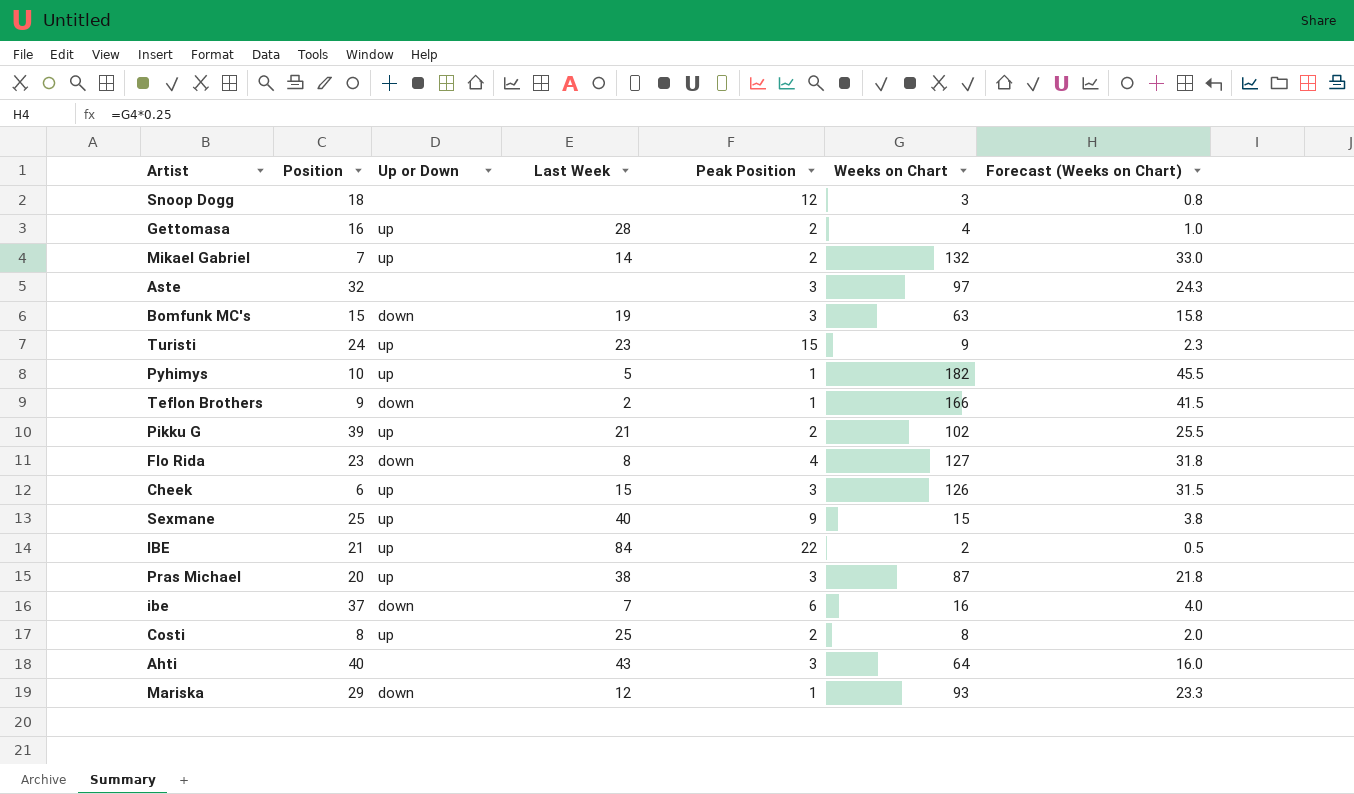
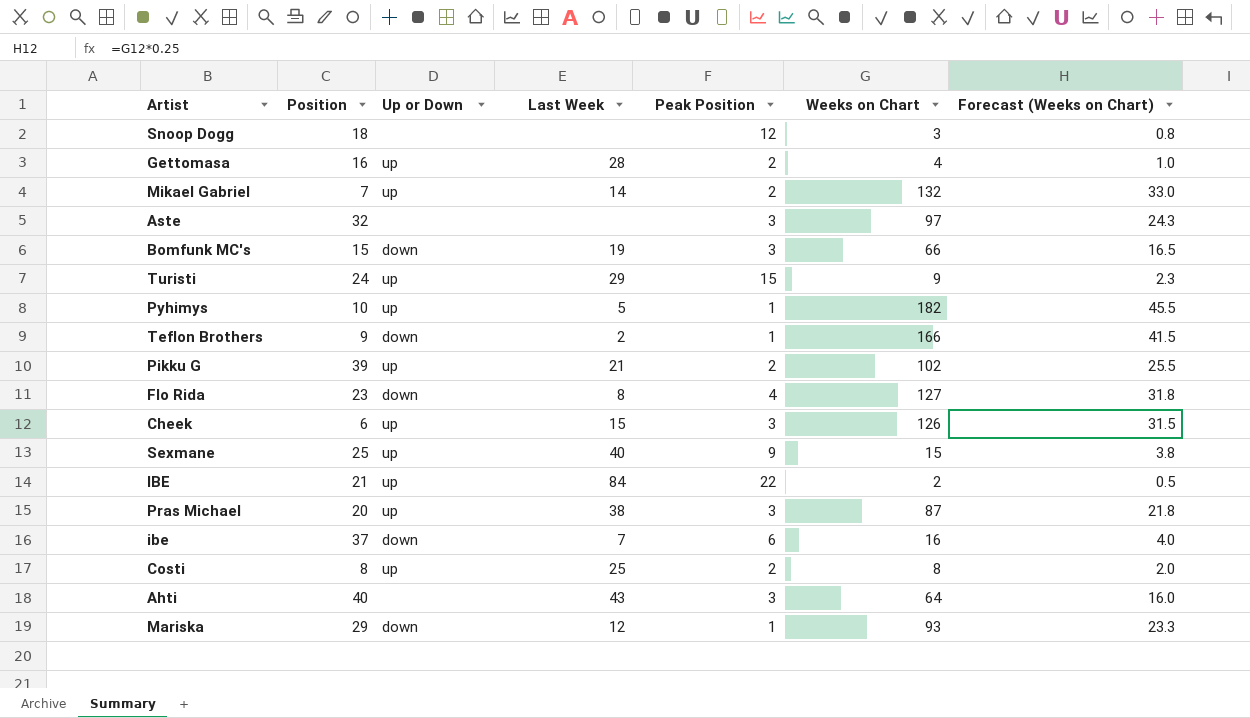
Bomfunk MC's | Weeks on Chart: 63 -> 66
Bomfunk MC's | Forecast (Weeks on Chart): 15.8 -> 16.5
Turisti | Last Week: 23 -> 29

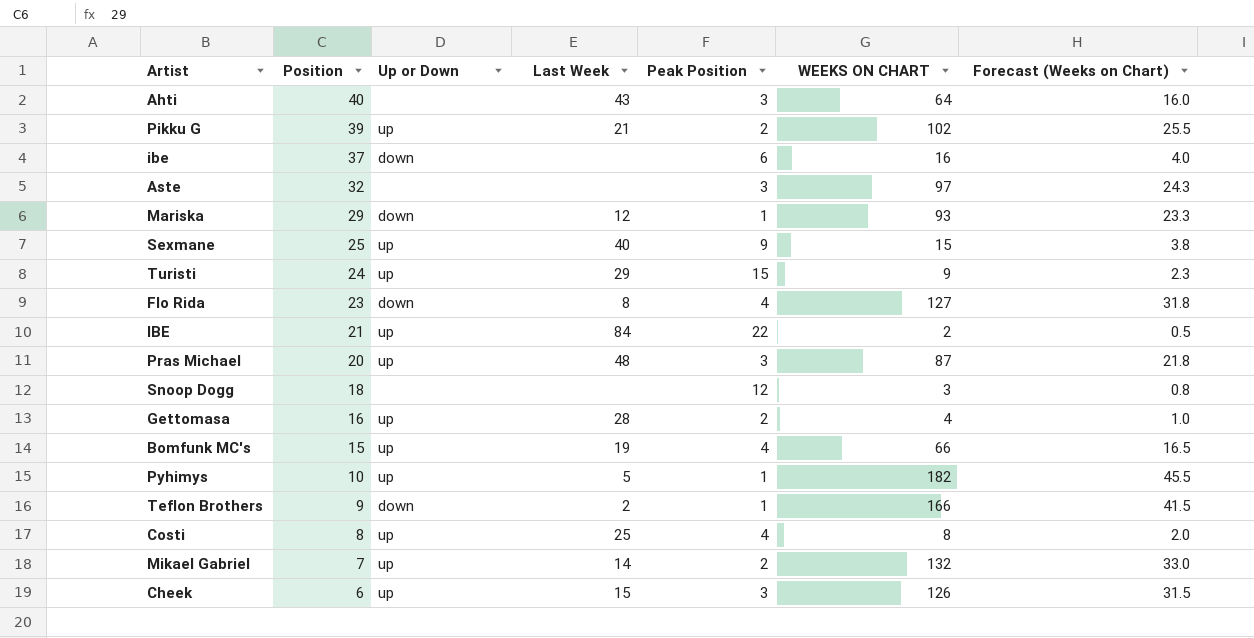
row order: none -> Position descending
column name: Weeks on Chart -> WEEKS ON CHART
ibe | Last Week: 7 -> none
Pras Michael | Last Week: 38 -> 48
Bomfunk MC's | Up or Down: down -> up
Bomfunk MC's | Peak Position: 3 -> 4
Costi | Peak Position: 2 -> 4

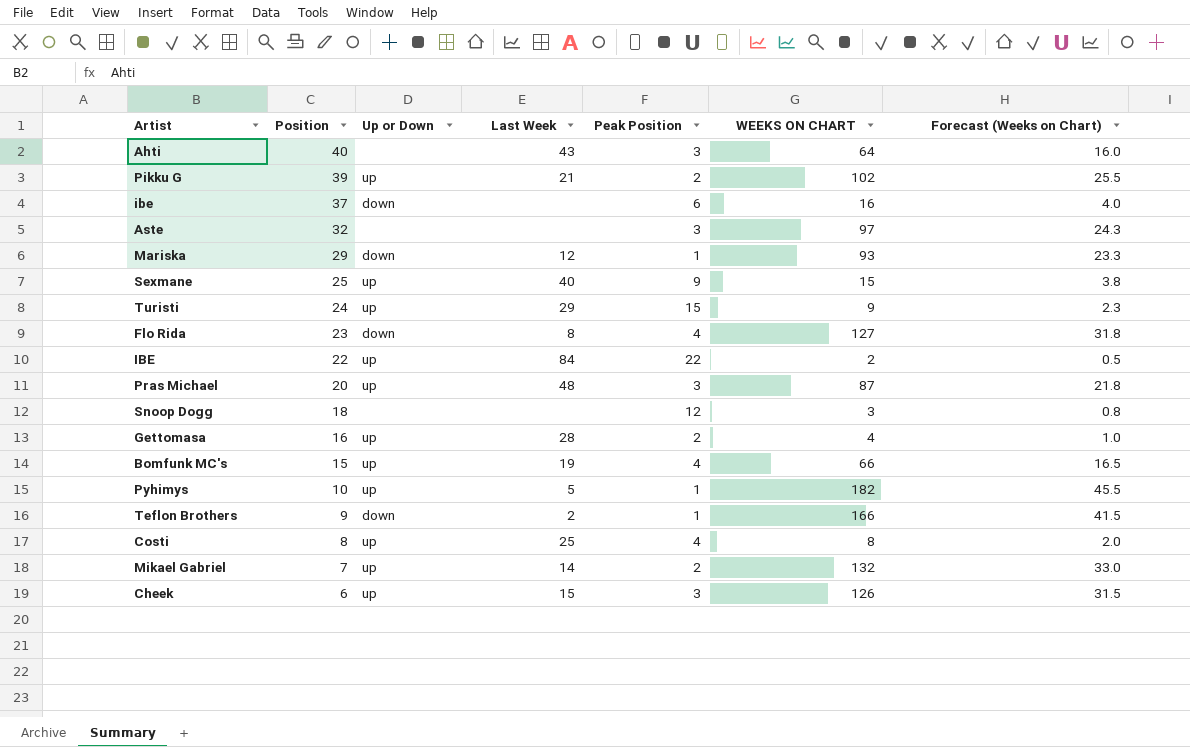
IBE | Position: 21 -> 22

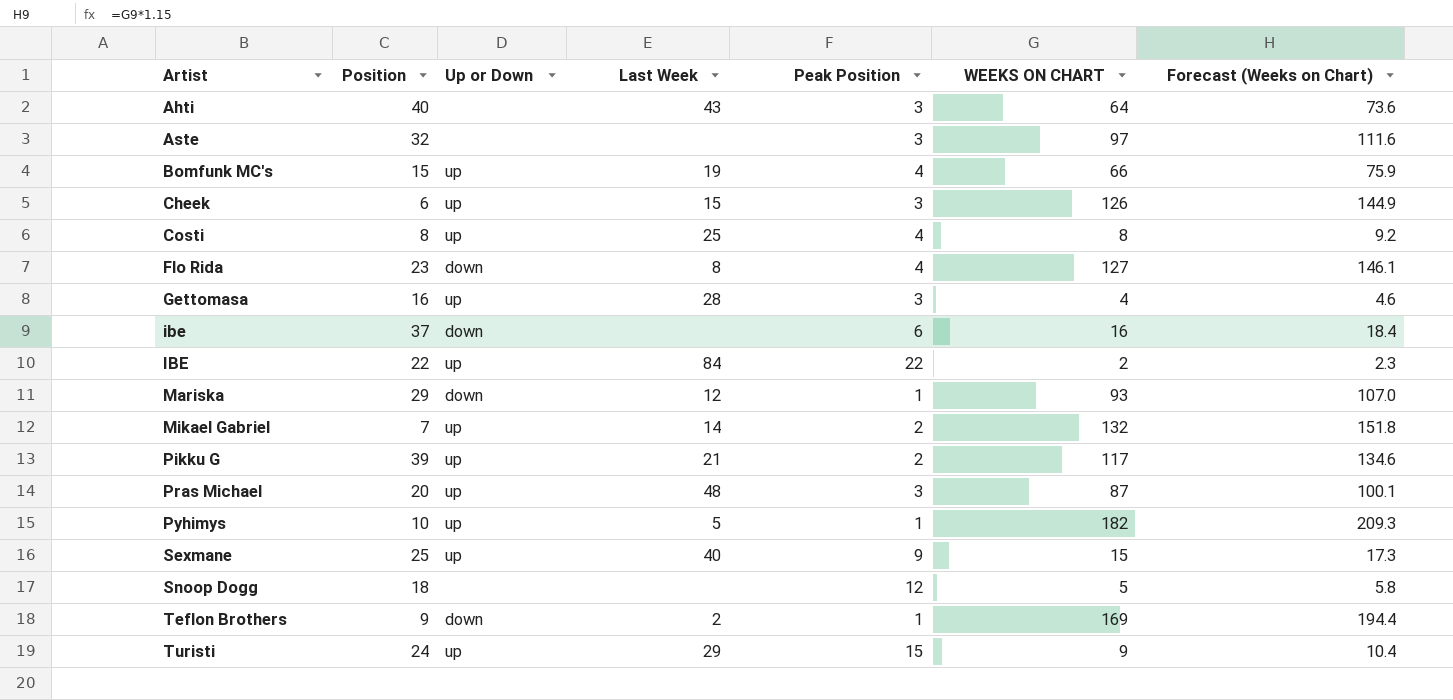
row order: Position descending -> Artist ascending
column Forecast (Weeks on Chart) | formula: [WEEKS ON CHART] * 0.25 -> [WEEKS ON CHART] * 1.15
Gettomasa | Peak Position: 2 -> 3
Pikku G | WEEKS ON CHART: 102 -> 117
Snoop Dogg | WEEKS ON CHART: 3 -> 5
Teflon Brothers | WEEKS ON CHART: 166 -> 169

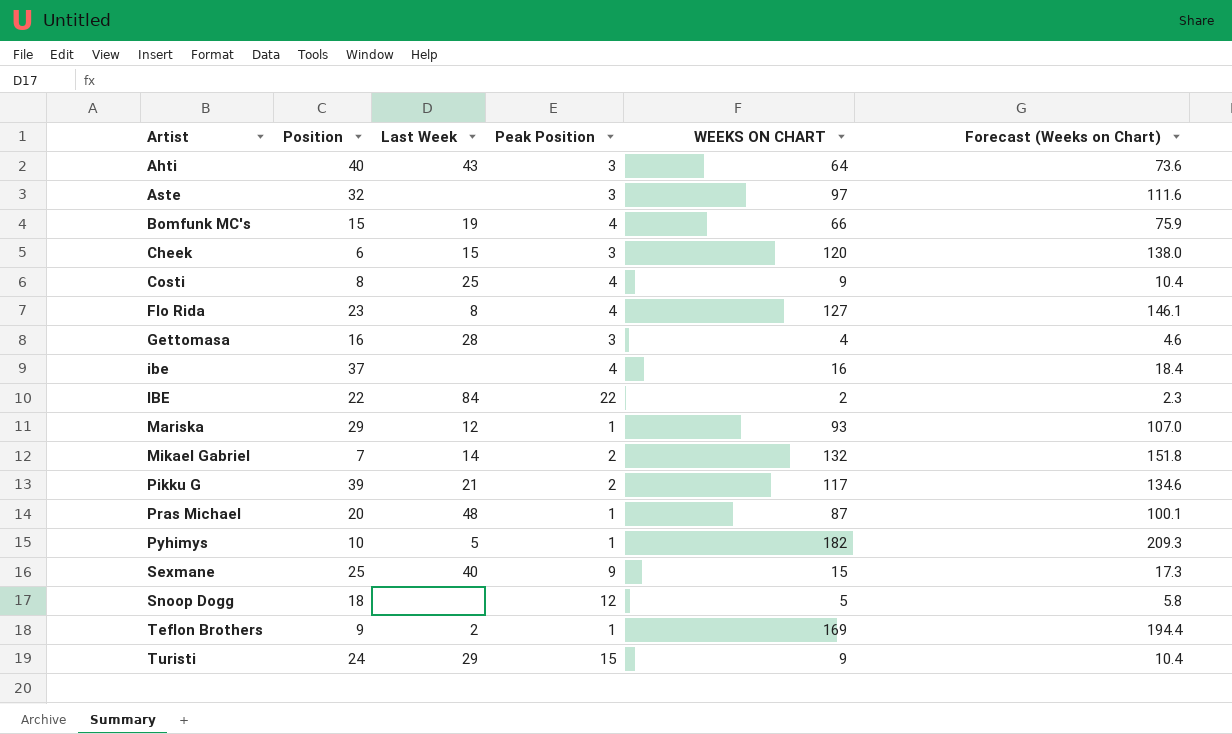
column Up or Down | position: 3 -> none
Cheek | WEEKS ON CHART: 126 -> 120
Cheek | Forecast (Weeks on Chart): 144.9 -> 138.0
Costi | WEEKS ON CHART: 8 -> 9
Costi | Forecast (Weeks on Chart): 9.2 -> 10.4
ibe | Peak Position: 6 -> 4
Pras Michael | Peak Position: 3 -> 1

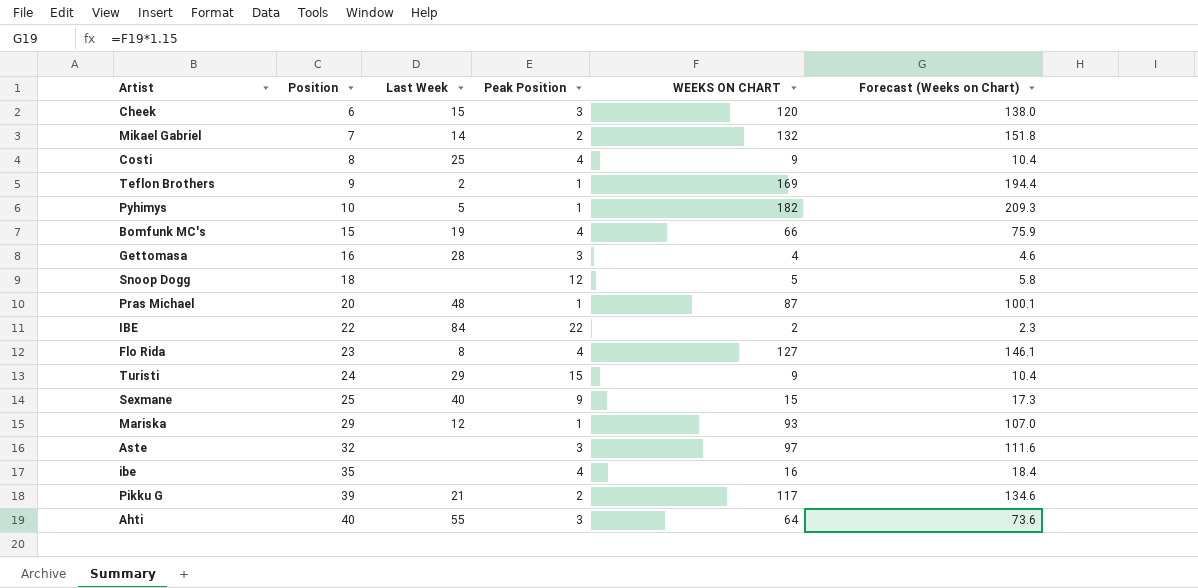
row order: Artist ascending -> Position ascending
ibe | Position: 37 -> 35
Ahti | Last Week: 43 -> 55

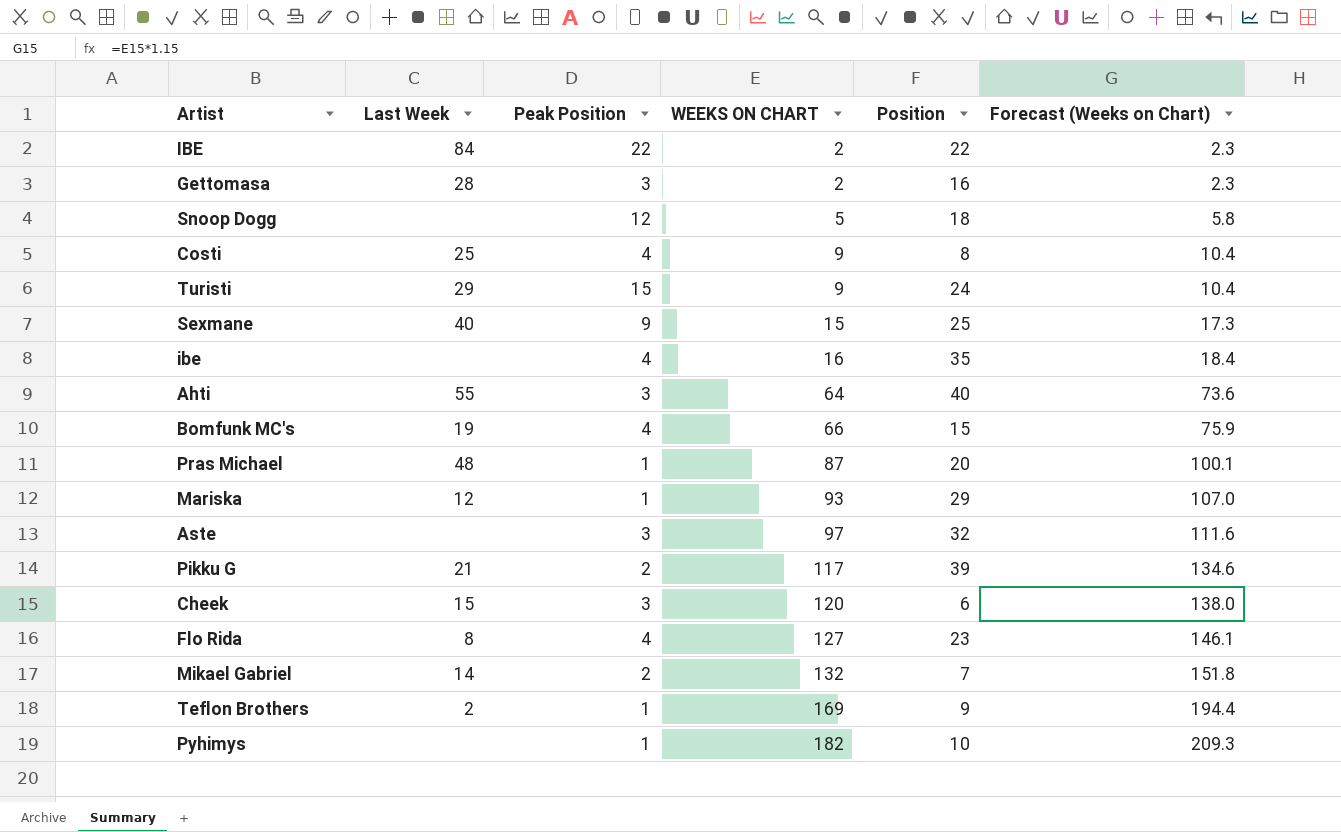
row order: Position ascending -> WEEKS ON CHART ascending
column Position | position: 2 -> 5
Gettomasa | WEEKS ON CHART: 4 -> 2
Gettomasa | Forecast (Weeks on Chart): 4.6 -> 2.3
Pyhimys | Last Week: 5 -> none

